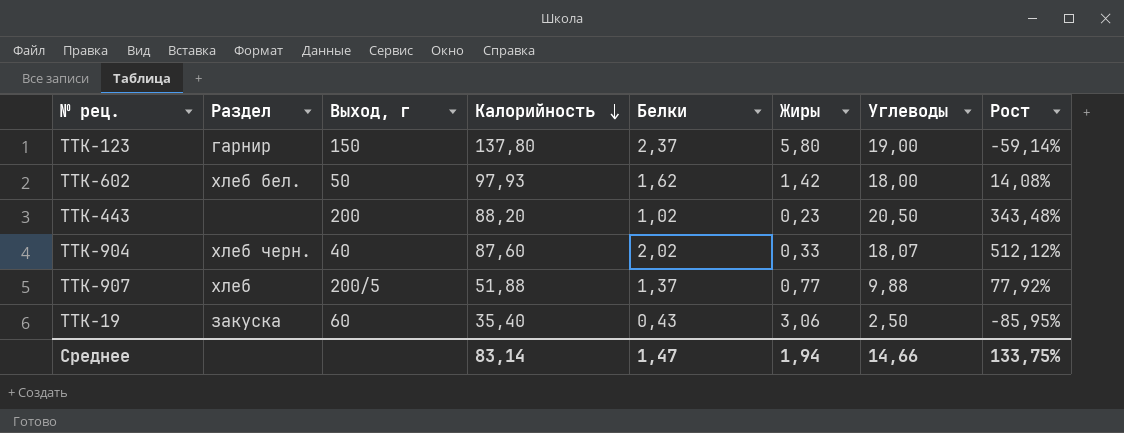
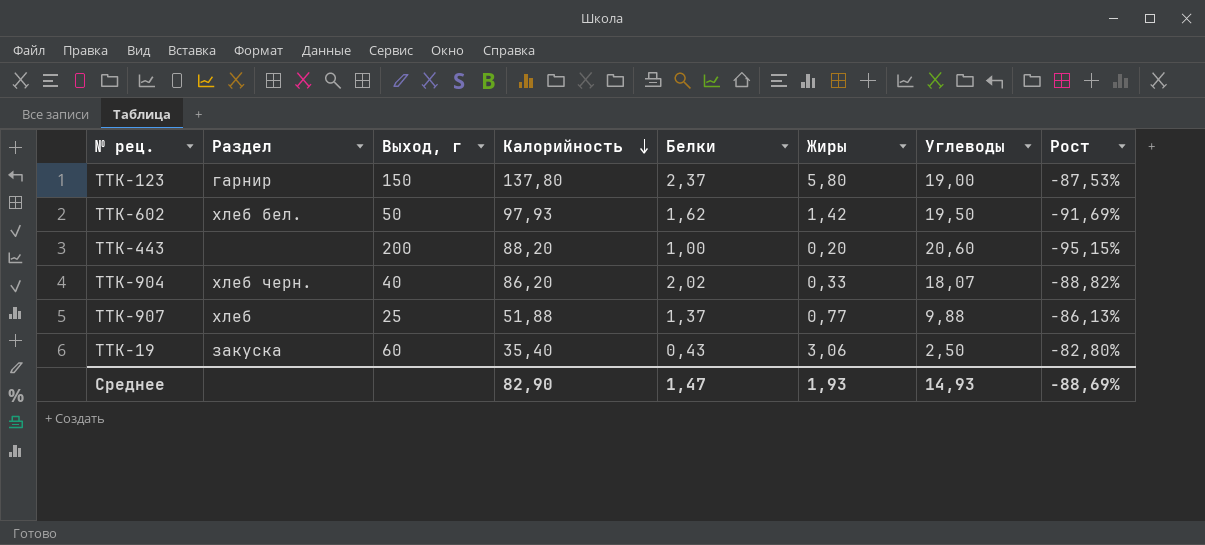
column Рост | formula: ([Белки] - [Жиры]) / [Жиры] -> ([Белки] - [Углеводы]) / [Углеводы]
ТТК-602 | Углеводы: 18,00 -> 19,50
ТТК-443 | Белки: 1,02 -> 1,00
ТТК-443 | Жиры: 0,23 -> 0,20
ТТК-443 | Углеводы: 20,50 -> 20,60
ТТК-904 | Калорийность: 87,60 -> 86,20
ТТК-907 | Выход, г: 200/5 -> 25
Среднее | Калорийность: 83,14 -> 82,90
Среднее | Жиры: 1,94 -> 1,93
Среднее | Углеводы: 14,66 -> 14,93
Среднее | Рост: 133,75% -> -88,69%

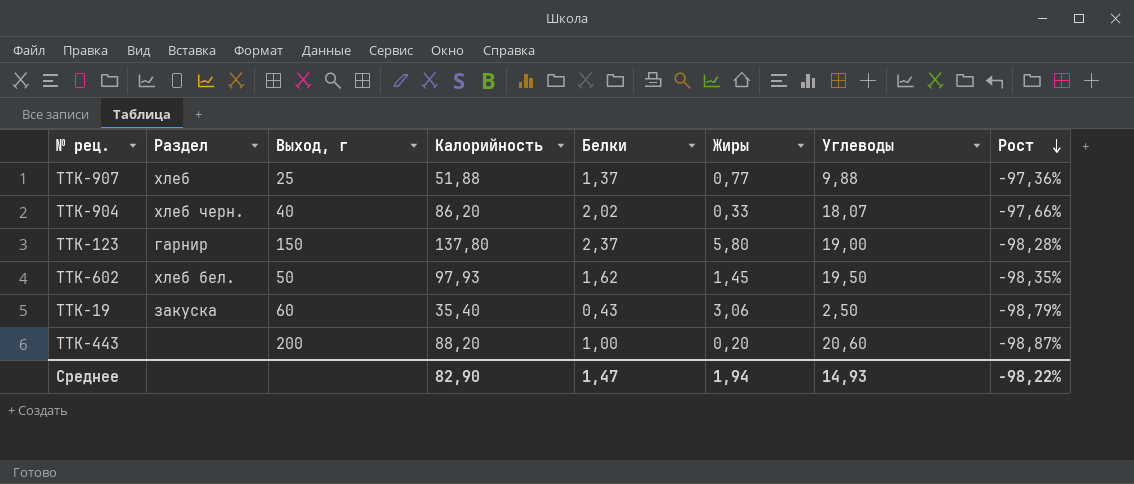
row order: Калорийность descending -> Рост descending
column Рост | formula: ([Белки] - [Углеводы]) / [Углеводы] -> ([Белки] - [Калорийность]) / [Калорийность]
ТТК-602 | Жиры: 1,42 -> 1,45
Среднее | Жиры: 1,93 -> 1,94
Среднее | Рост: -88,69% -> -98,22%

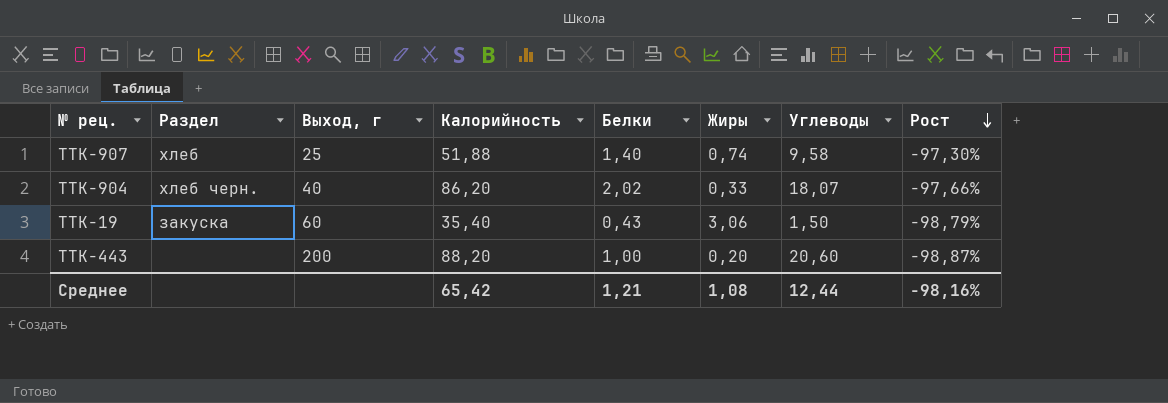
row ТТК-123: гарнир | 150 | 137,80 | 2,37 | 5,80 | 19,00 | -98,28% -> none
row ТТК-602: хлеб бел. | 50 | 97,93 | 1,62 | 1,45 | 19,50 | -98,35% -> none
ТТК-907 | Белки: 1,37 -> 1,40
ТТК-907 | Жиры: 0,77 -> 0,74
ТТК-907 | Углеводы: 9,88 -> 9,58
ТТК-907 | Рост: -97,36% -> -97,30%
ТТК-19 | Углеводы: 2,50 -> 1,50
Среднее | Калорийность: 82,90 -> 65,42
Среднее | Белки: 1,47 -> 1,21
Среднее | Жиры: 1,94 -> 1,08
Среднее | Углеводы: 14,93 -> 12,44
Среднее | Рост: -98,22% -> -98,16%

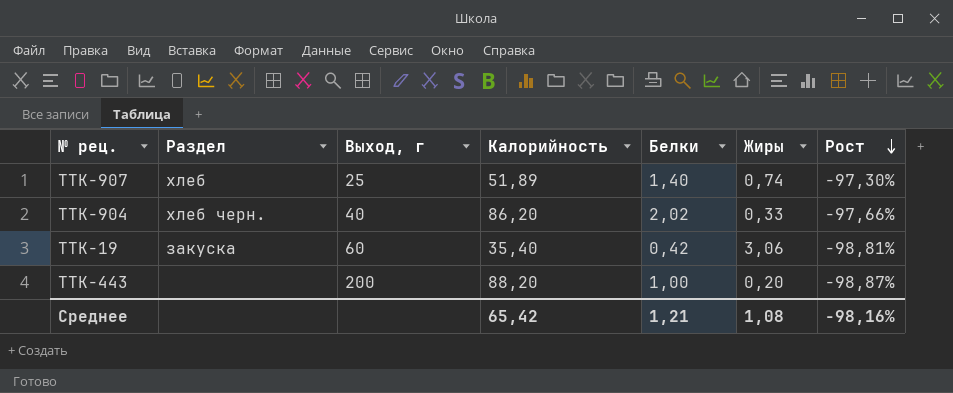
column Углеводы | position: 7 -> none
ТТК-907 | Калорийность: 51,88 -> 51,89
ТТК-19 | Белки: 0,43 -> 0,42
ТТК-19 | Рост: -98,79% -> -98,81%

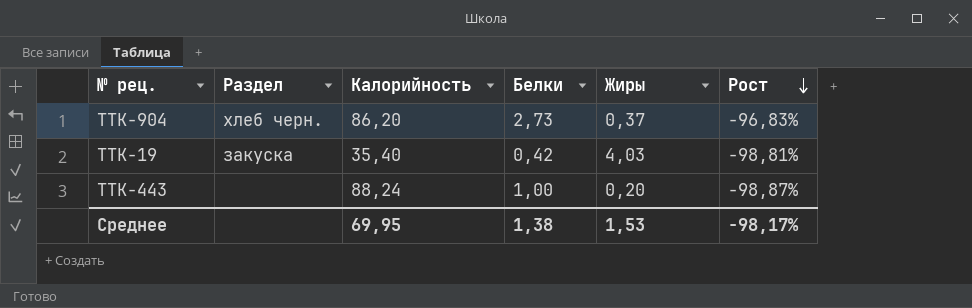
column Выход, г | position: 3 -> none
row ТТК-907: хлеб | 25 | 51,89 | 1,40 | 0,74 | -97,30% -> none
ТТК-904 | Белки: 2,02 -> 2,73
ТТК-904 | Жиры: 0,33 -> 0,37
ТТК-904 | Рост: -97,66% -> -96,83%
ТТК-19 | Жиры: 3,06 -> 4,03
ТТК-443 | Калорийность: 88,20 -> 88,24
Среднее | Калорийность: 65,42 -> 69,95
Среднее | Белки: 1,21 -> 1,38
Среднее | Жиры: 1,08 -> 1,53
Среднее | Рост: -98,16% -> -98,17%

